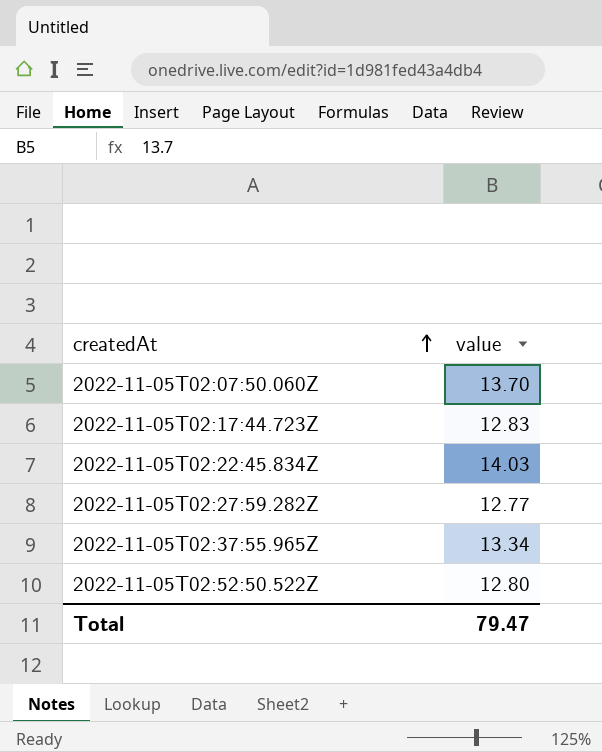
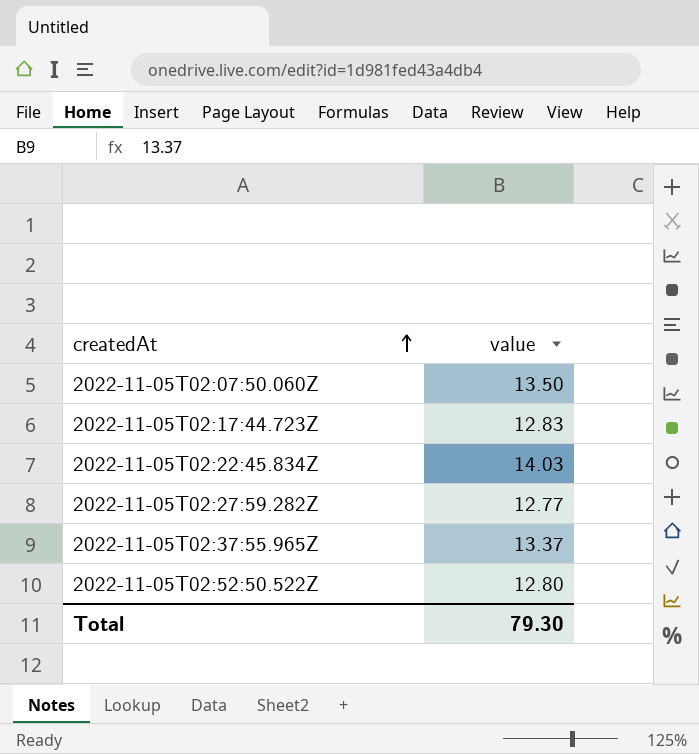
2022-11-05T02:07:50.060Z | value: 13.70 -> 13.50
2022-11-05T02:37:55.965Z | value: 13.34 -> 13.37
Total | value: 79.47 -> 79.30

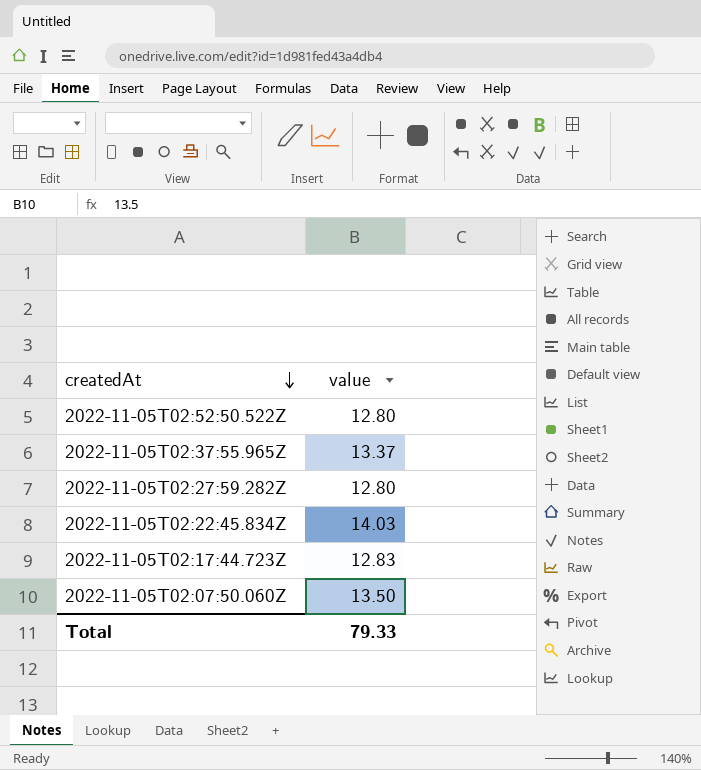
row order: createdAt ascending -> createdAt descending
2022-11-05T02:27:59.282Z | value: 12.77 -> 12.80
Total | value: 79.30 -> 79.33

